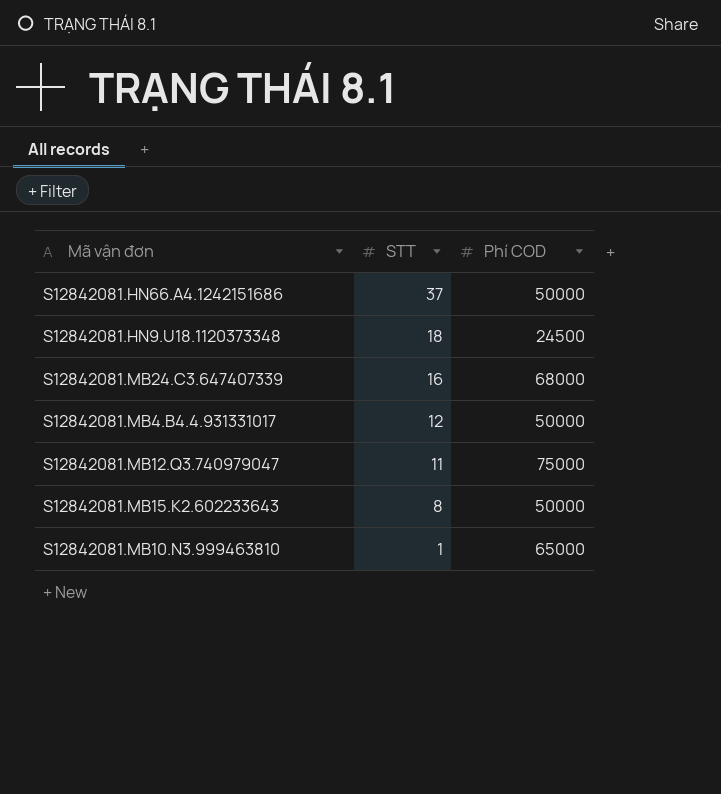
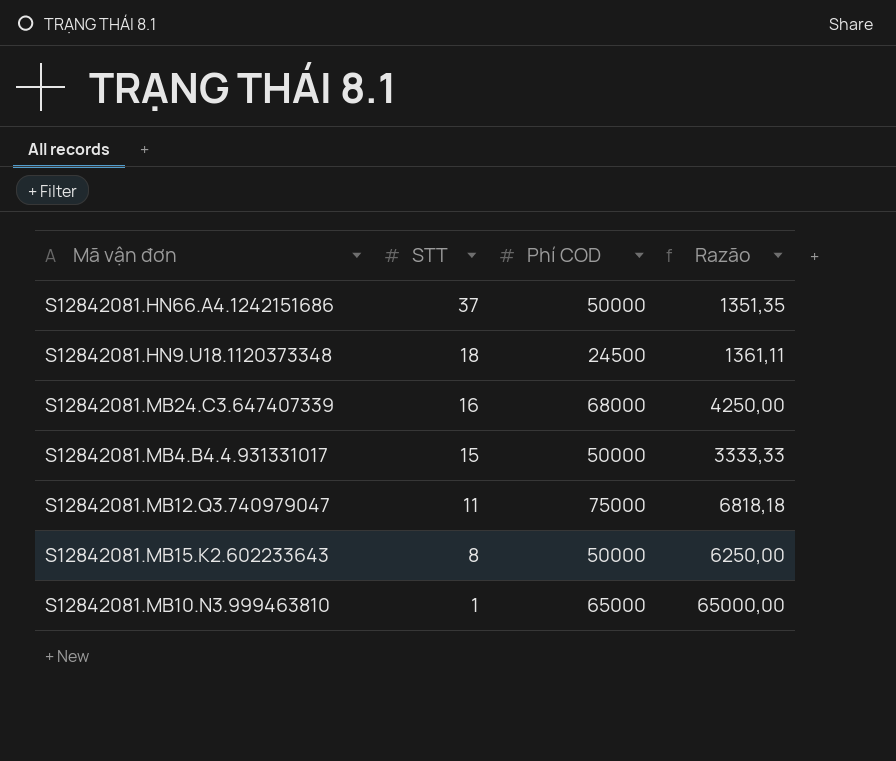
column Razão | formula: none -> [Phí COD] / [STT]
S12842081.MB4.B4.4.931331017 | STT: 12 -> 15

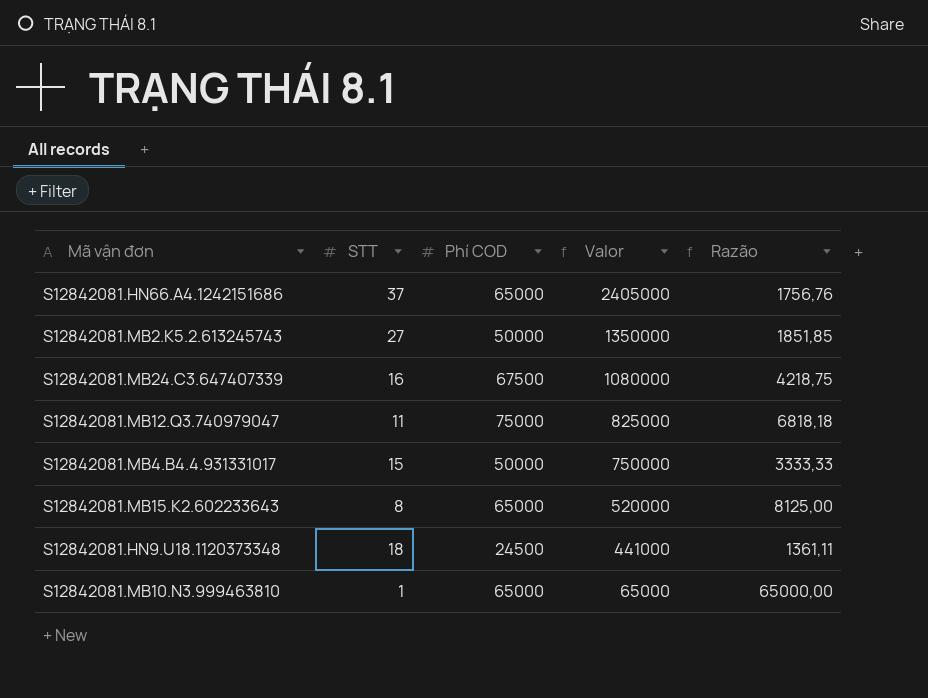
row order: STT descending -> Valor descending
column Valor | formula: none -> [STT] * [Phí COD]
S12842081.HN66.A4.1242151686 | Phí COD: 50000 -> 65000
S12842081.HN66.A4.1242151686 | Razão: 1351,35 -> 1756,76
row S12842081.MB2.K5.2.613245743: none -> 27 | 50000 | 1350000 | 1851,85
S12842081.MB24.C3.647407339 | Phí COD: 68000 -> 67500
S12842081.MB24.C3.647407339 | Razão: 4250,00 -> 4218,75
S12842081.MB15.K2.602233643 | Phí COD: 50000 -> 65000
S12842081.MB15.K2.602233643 | Razão: 6250,00 -> 8125,00

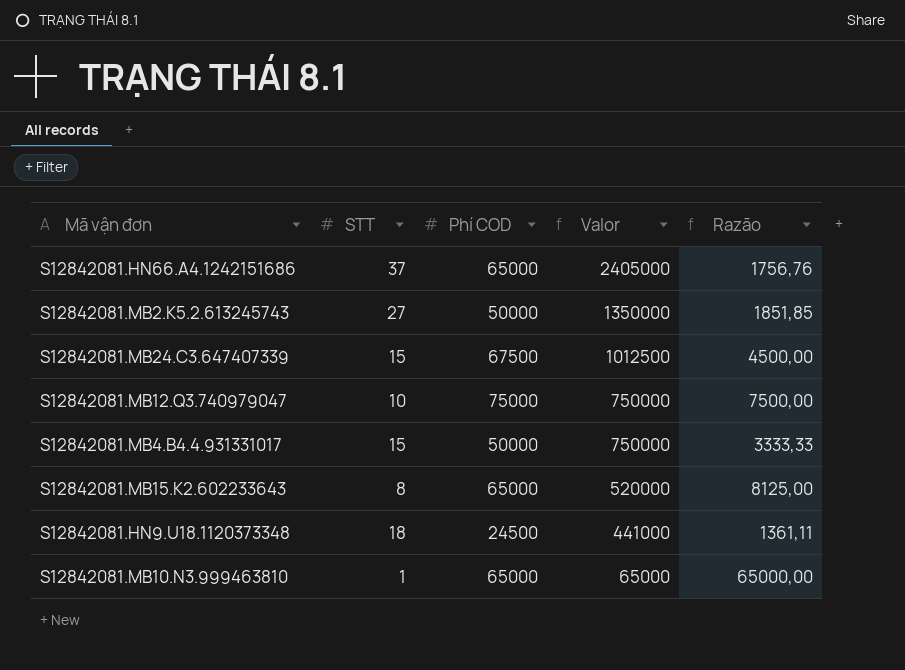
S12842081.MB24.C3.647407339 | STT: 16 -> 15
S12842081.MB24.C3.647407339 | Valor: 1080000 -> 1012500
S12842081.MB24.C3.647407339 | Razão: 4218,75 -> 4500,00
S12842081.MB12.Q3.740979047 | STT: 11 -> 10
S12842081.MB12.Q3.740979047 | Valor: 825000 -> 750000
S12842081.MB12.Q3.740979047 | Razão: 6818,18 -> 7500,00

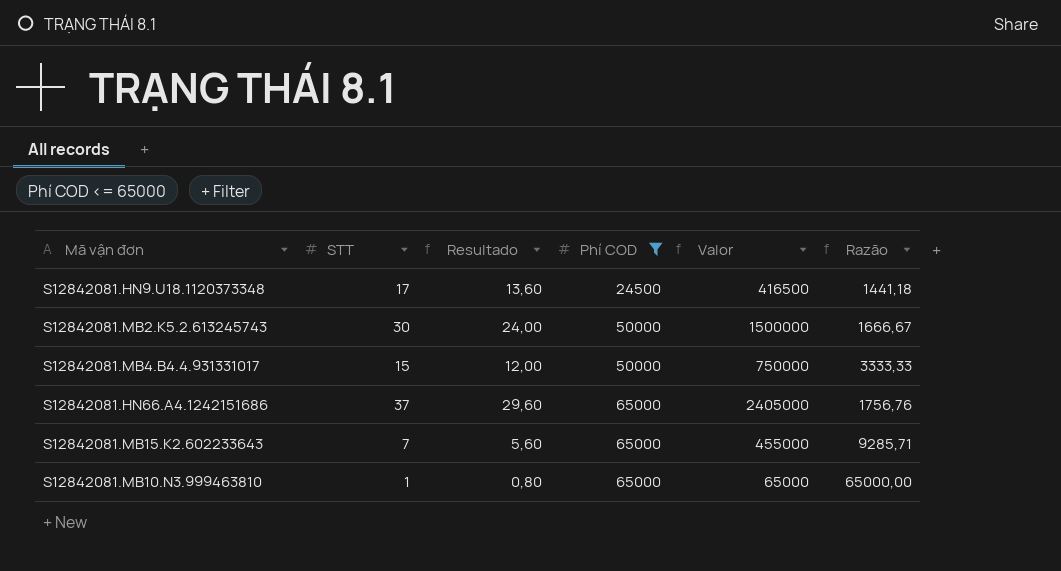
filter: none -> Phí COD <= 65000
row order: Valor descending -> Phí COD ascending
column Resultado | formula: none -> [STT] * 0,8
S12842081.HN9.U18.1120373348 | STT: 18 -> 17
S12842081.HN9.U18.1120373348 | Valor: 441000 -> 416500
S12842081.HN9.U18.1120373348 | Razão: 1361,11 -> 1441,18
S12842081.MB2.K5.2.613245743 | STT: 27 -> 30
S12842081.MB2.K5.2.613245743 | Valor: 1350000 -> 1500000
S12842081.MB2.K5.2.613245743 | Razão: 1851,85 -> 1666,67
S12842081.MB15.K2.602233643 | STT: 8 -> 7
S12842081.MB15.K2.602233643 | Valor: 520000 -> 455000
S12842081.MB15.K2.602233643 | Razão: 8125,00 -> 9285,71

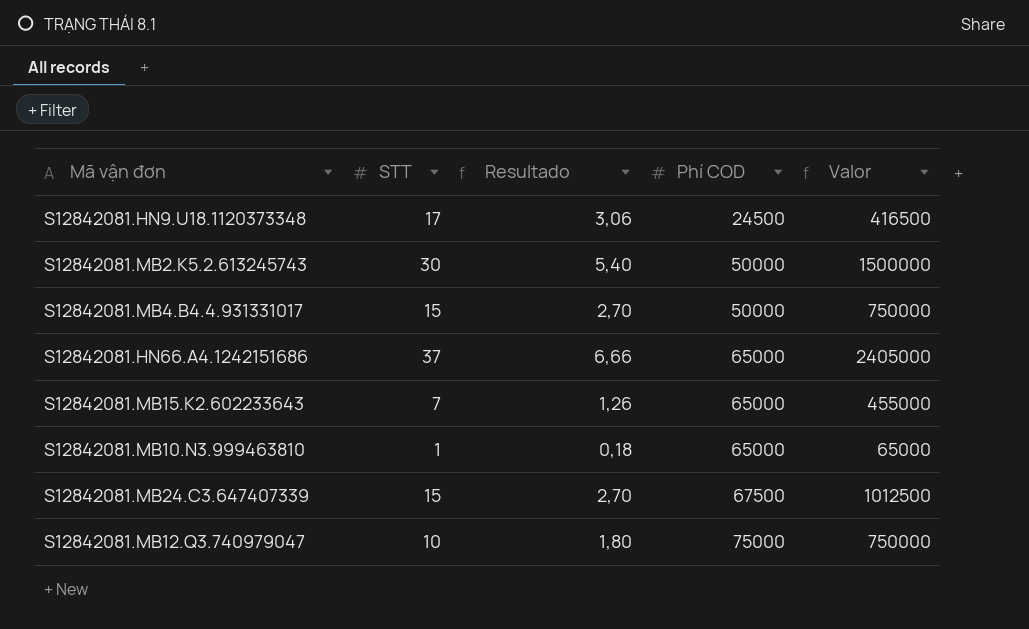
filter: Phí COD <= 65000 -> none
column Razão | formula: [Phí COD] / [STT] -> none
column Resultado | formula: [STT] * 0,8 -> [STT] * 0,18

